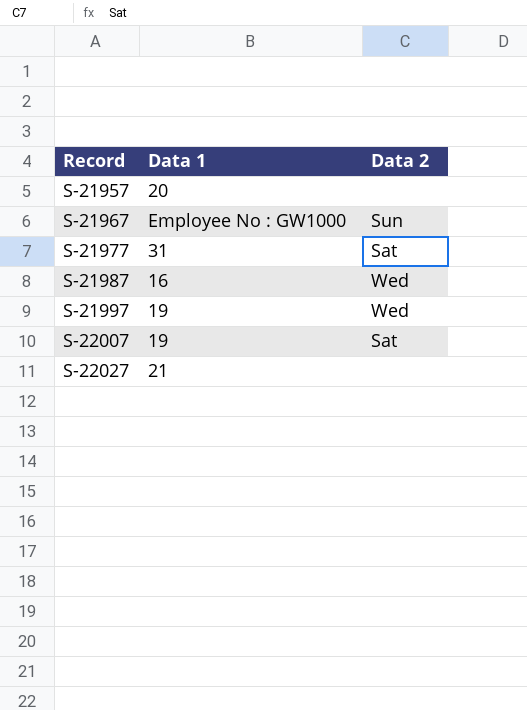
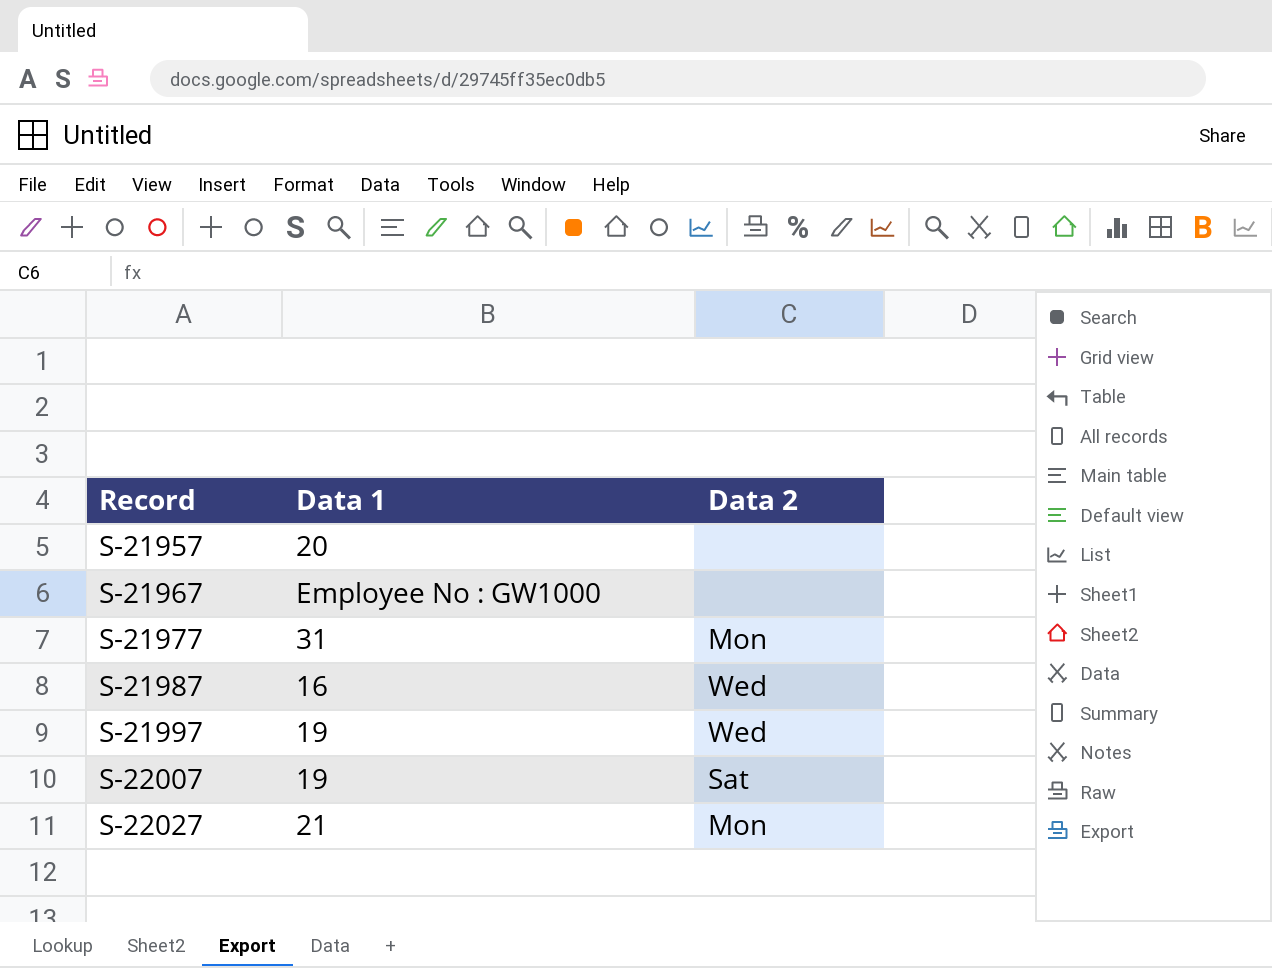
S-21967 | Data 2: Sun -> none
S-21977 | Data 2: Sat -> Mon
S-22027 | Data 2: none -> Mon

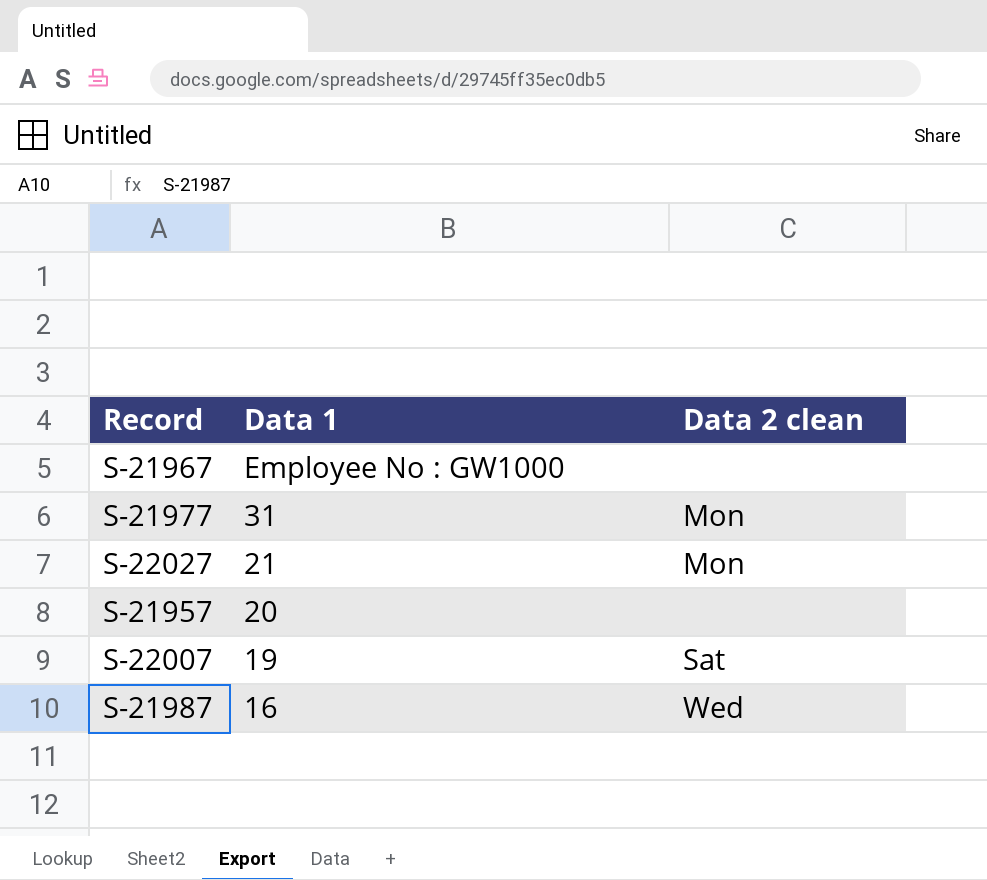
row order: Record ascending -> Data 1 descending
column name: Data 2 -> Data 2 clean
row S-21997: 19 | Wed -> none

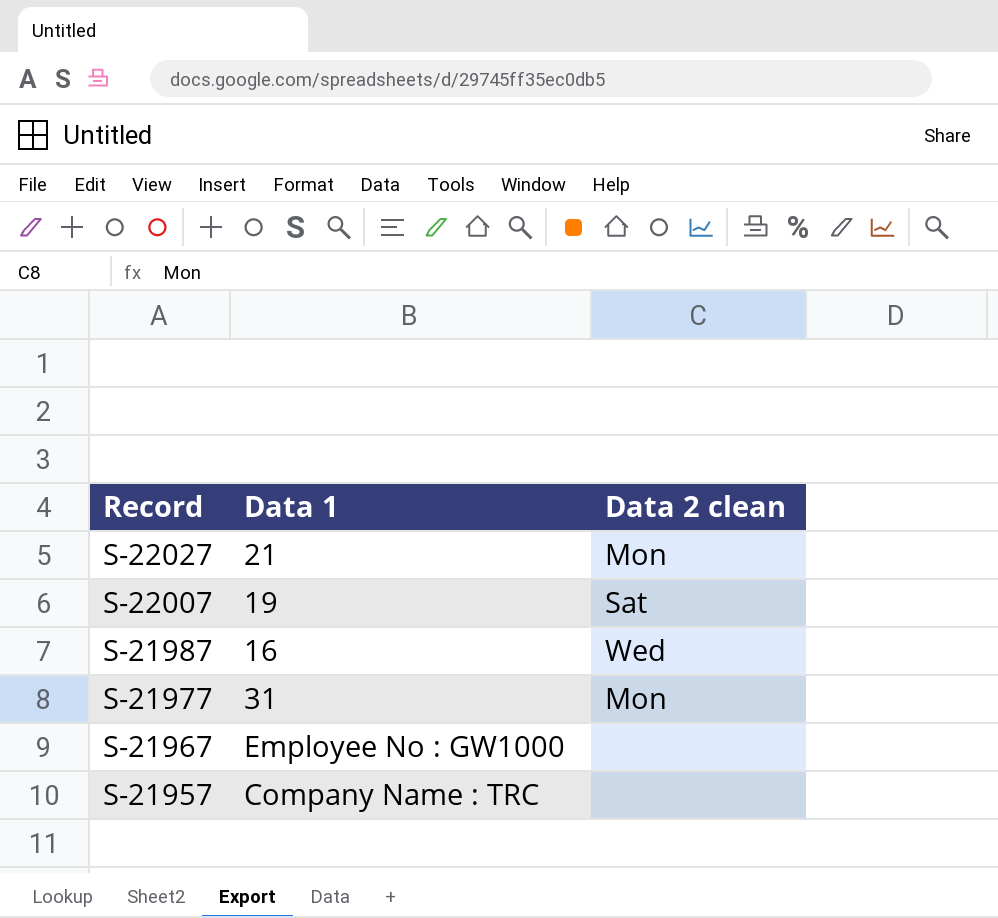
row order: Data 1 descending -> Record descending
S-21957 | Data 1: 20 -> Company Name : TRC

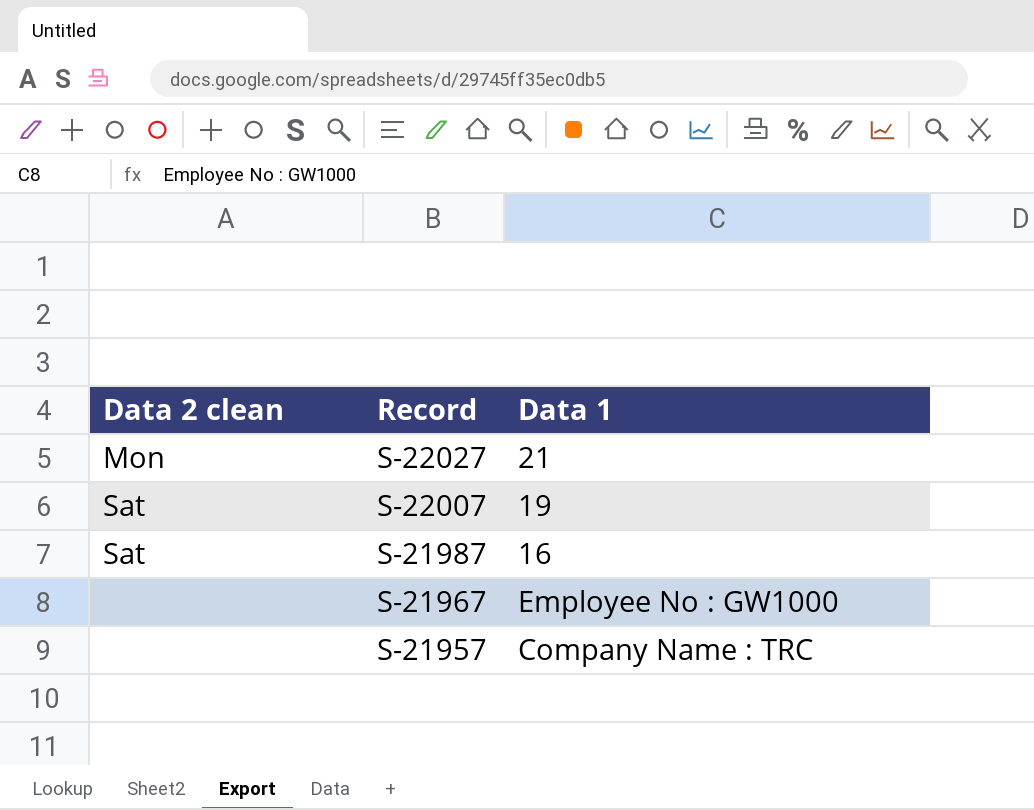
column Data 2 clean | position: 3 -> 1
row S-21977: 31 | Mon -> none
S-21987 | Data 2 clean: Wed -> Sat

